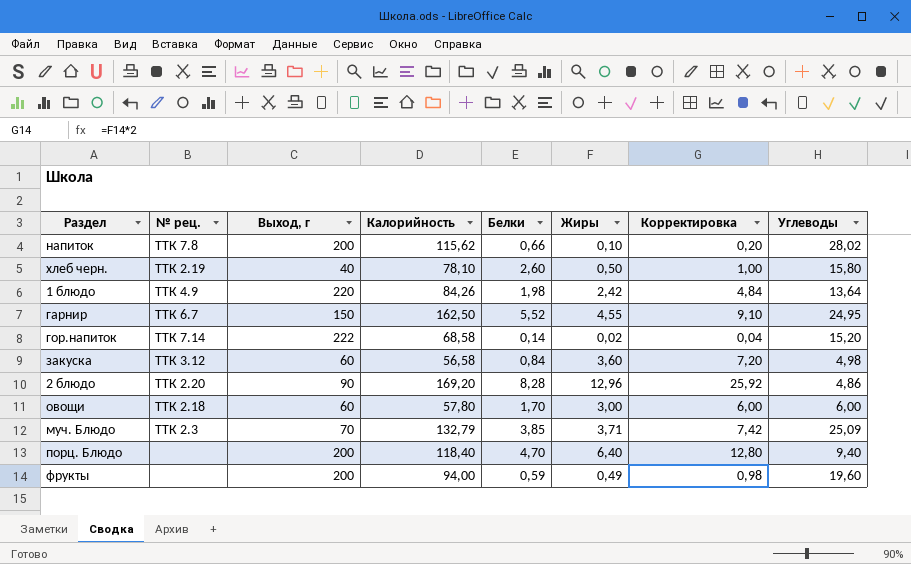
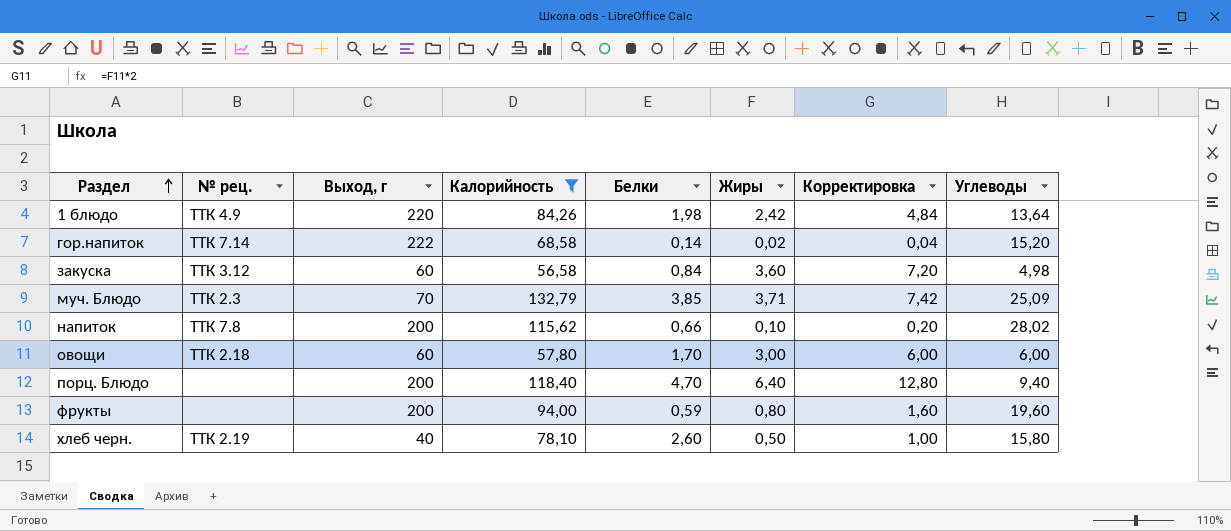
filter: none -> Калорийность <= 132,79
row order: none -> Раздел ascending
фрукты | Жиры: 0,49 -> 0,80
фрукты | Корректировка: 0,98 -> 1,60

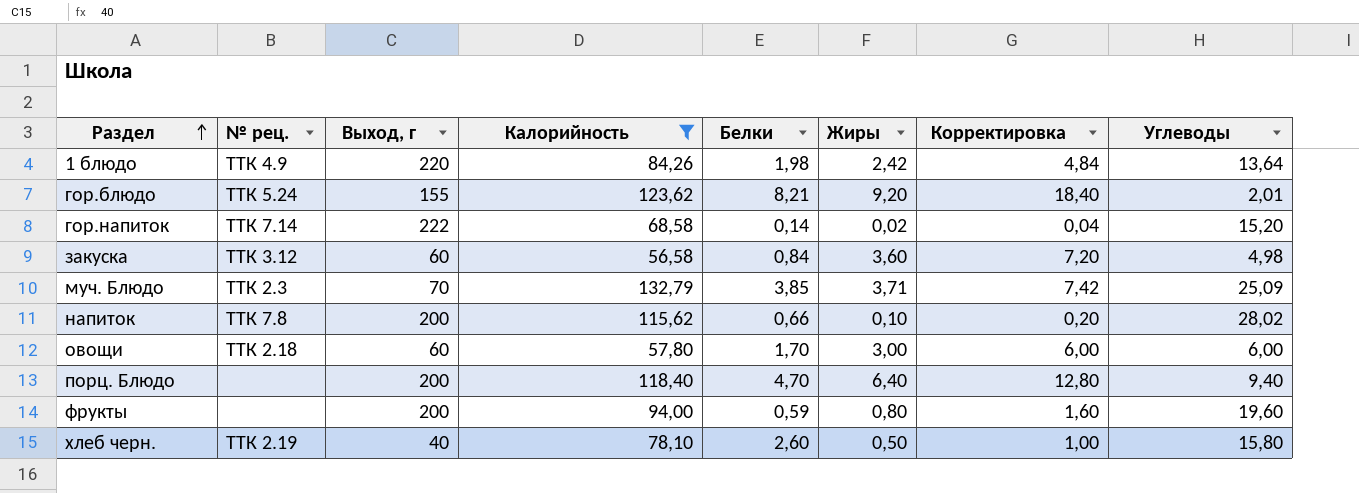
row гор.блюдо: none -> ТТК 5.24 | 155 | 123,62 | 8,21 | 9,20 | 18,40 | 2,01

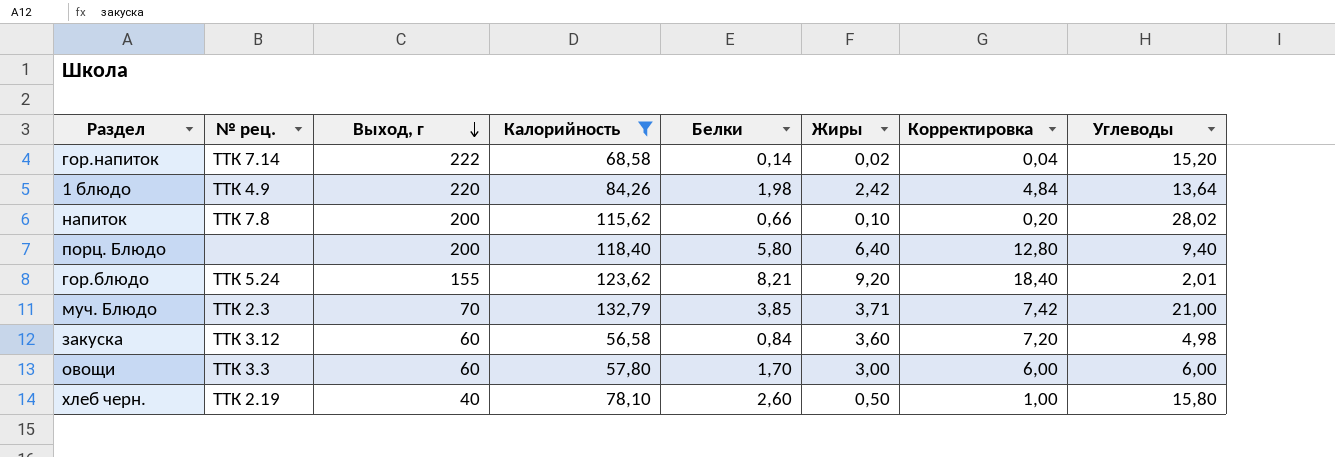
row order: Раздел ascending -> Выход, г descending
row фрукты: none | 200 | 94,00 | 0,59 | 0,80 | 1,60 | 19,60 -> none
порц. Блюдо | Белки: 4,70 -> 5,80
муч. Блюдо | Углеводы: 25,09 -> 21,00
овощи | № рец.: ТТК 2.18 -> ТТК 3.3

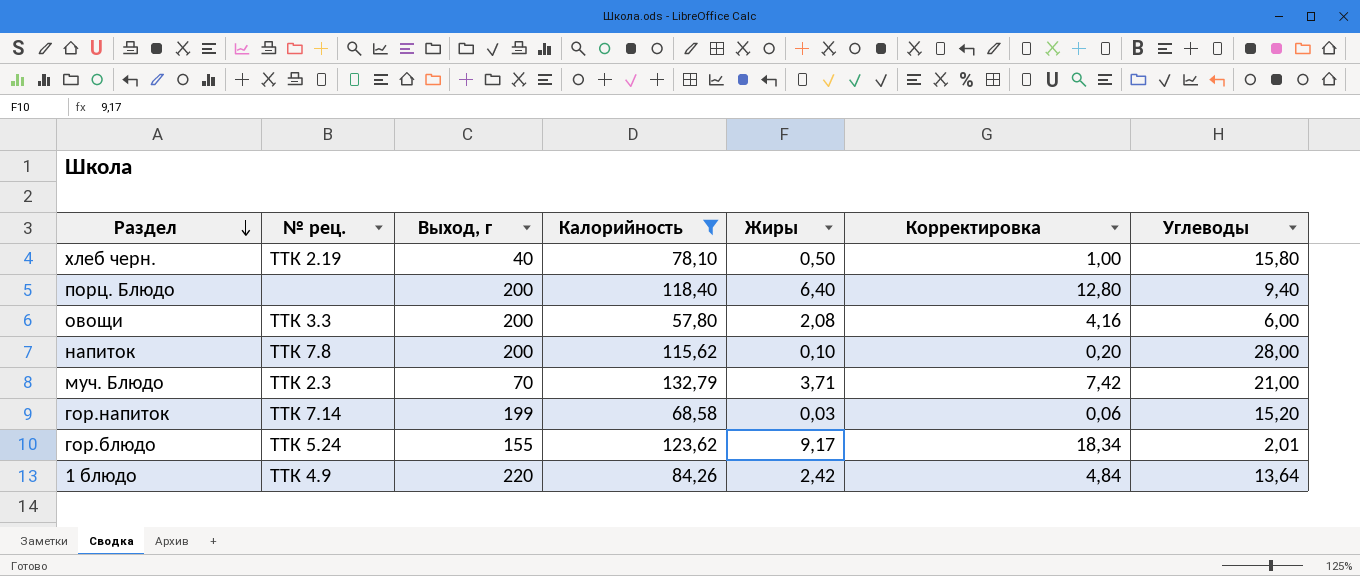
row order: Выход, г descending -> Раздел descending
column Белки | position: 5 -> none
row закуска: ТТК 3.12 | 60 | 56,58 | 0,84 | 3,60 | 7,20 | 4,98 -> none
овощи | Выход, г: 60 -> 200
овощи | Жиры: 3,00 -> 2,08
овощи | Корректировка: 6,00 -> 4,16
напиток | Углеводы: 28,02 -> 28,00
гор.напиток | Выход, г: 222 -> 199
гор.напиток | Жиры: 0,02 -> 0,03
гор.напиток | Корректировка: 0,04 -> 0,06
гор.блюдо | Жиры: 9,20 -> 9,17
гор.блюдо | Корректировка: 18,40 -> 18,34

